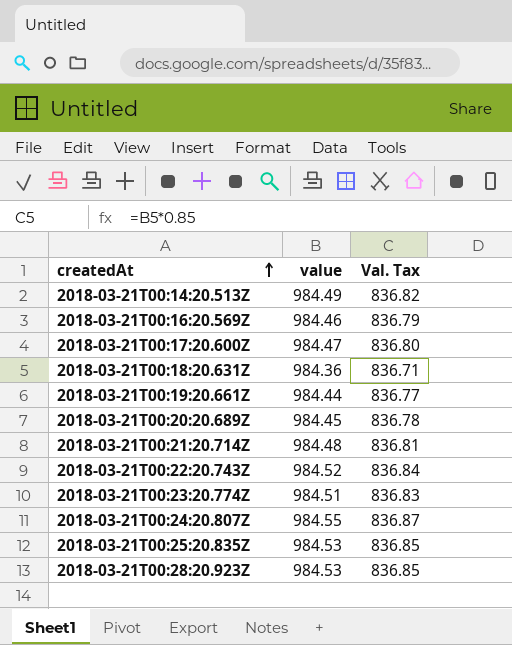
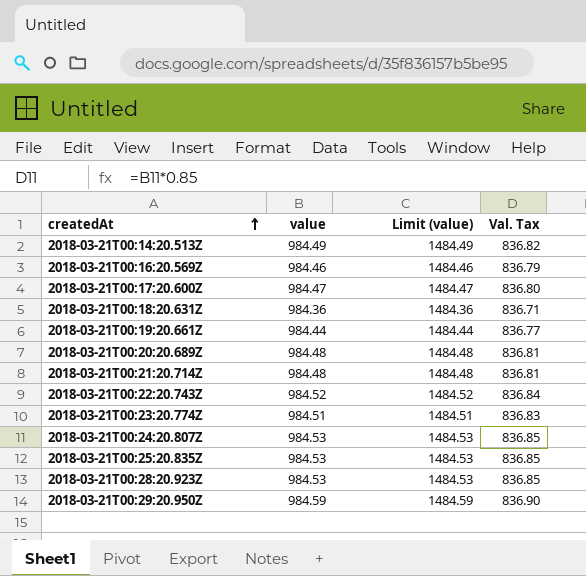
column Limit (value) | formula: none -> [value] + 500
2018-03-21T00:20:20.689Z | value: 984.45 -> 984.48
2018-03-21T00:20:20.689Z | Val. Tax: 836.78 -> 836.81
2018-03-21T00:24:20.807Z | value: 984.55 -> 984.53
2018-03-21T00:24:20.807Z | Val. Tax: 836.87 -> 836.85
row 2018-03-21T00:29:20.950Z: none -> 984.59 | 1484.59 | 836.90

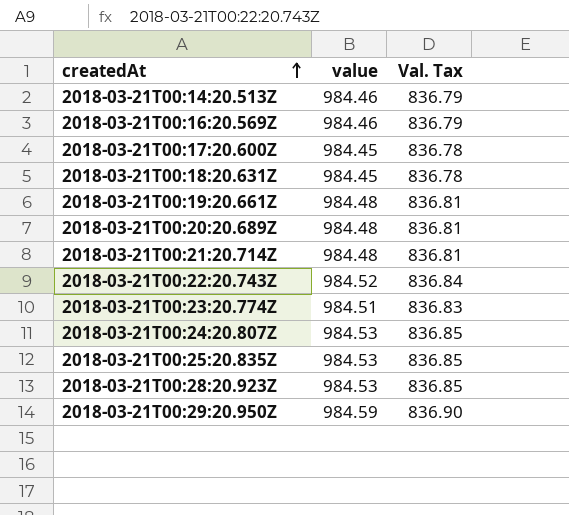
column Limit (value) | formula: [value] + 500 -> none
2018-03-21T00:14:20.513Z | value: 984.49 -> 984.46
2018-03-21T00:14:20.513Z | Val. Tax: 836.82 -> 836.79
2018-03-21T00:17:20.600Z | value: 984.47 -> 984.45
2018-03-21T00:17:20.600Z | Val. Tax: 836.80 -> 836.78
2018-03-21T00:18:20.631Z | value: 984.36 -> 984.45
2018-03-21T00:18:20.631Z | Val. Tax: 836.71 -> 836.78
2018-03-21T00:19:20.661Z | value: 984.44 -> 984.48
2018-03-21T00:19:20.661Z | Val. Tax: 836.77 -> 836.81

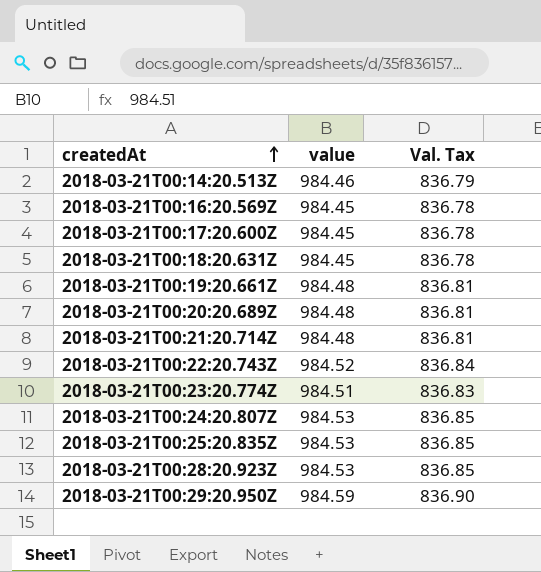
2018-03-21T00:16:20.569Z | value: 984.46 -> 984.45
2018-03-21T00:16:20.569Z | Val. Tax: 836.79 -> 836.78

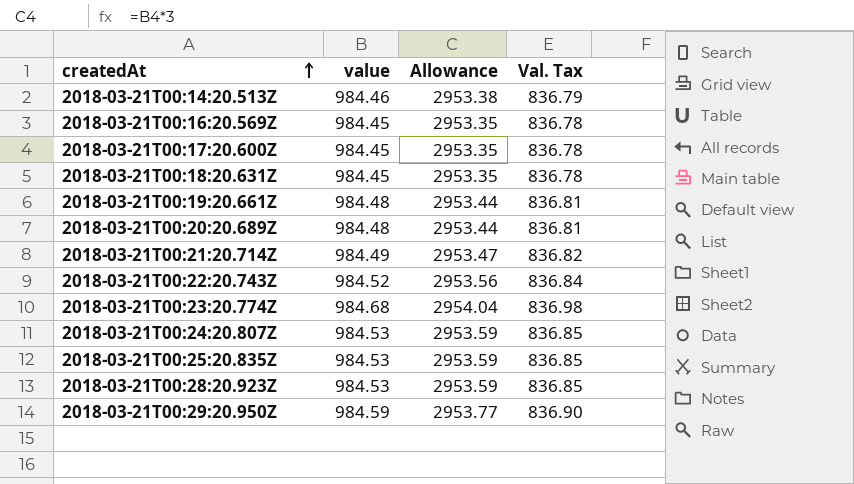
column Allowance | formula: none -> [value] * 3
2018-03-21T00:21:20.714Z | value: 984.48 -> 984.49
2018-03-21T00:21:20.714Z | Val. Tax: 836.81 -> 836.82
2018-03-21T00:23:20.774Z | value: 984.51 -> 984.68
2018-03-21T00:23:20.774Z | Val. Tax: 836.83 -> 836.98

